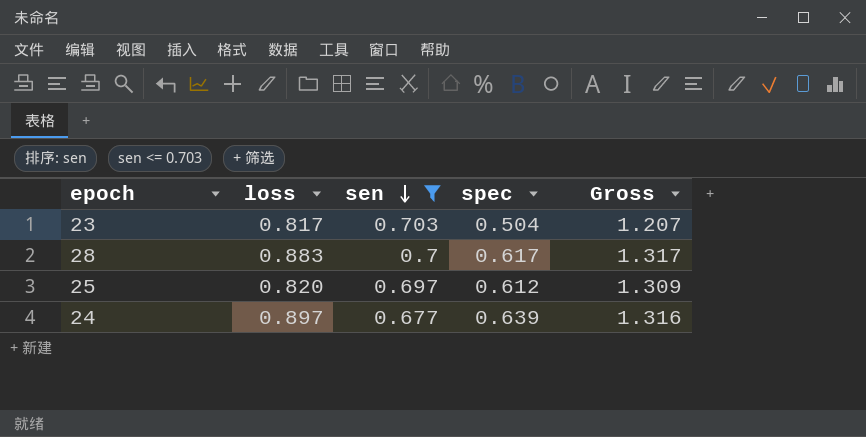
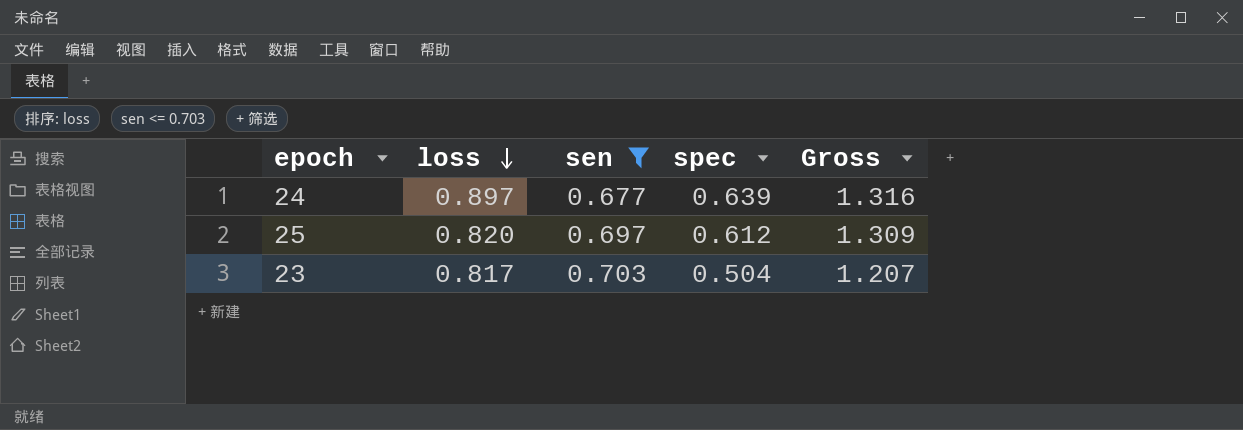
row order: sen descending -> loss descending
row 28: 0.883 | 0.7 | 0.617 | 1.317 -> none

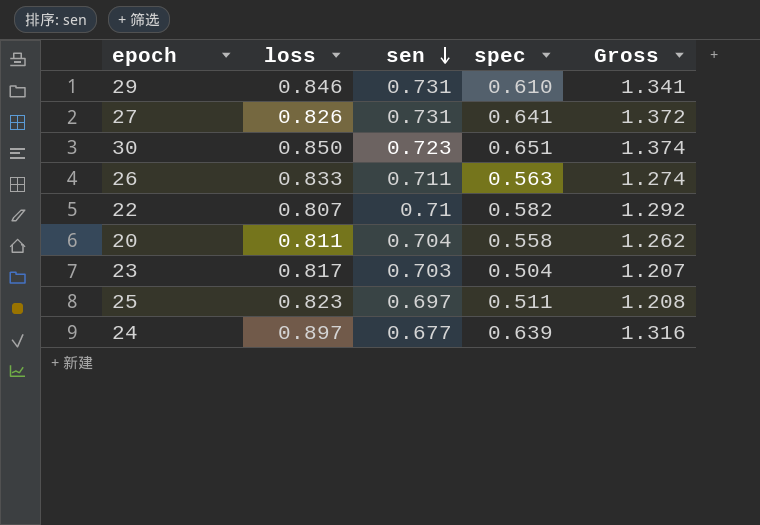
filter: sen <= 0.703 -> none
row order: loss descending -> sen descending
25 | loss: 0.820 -> 0.823
25 | spec: 0.612 -> 0.511
25 | Gross: 1.309 -> 1.208

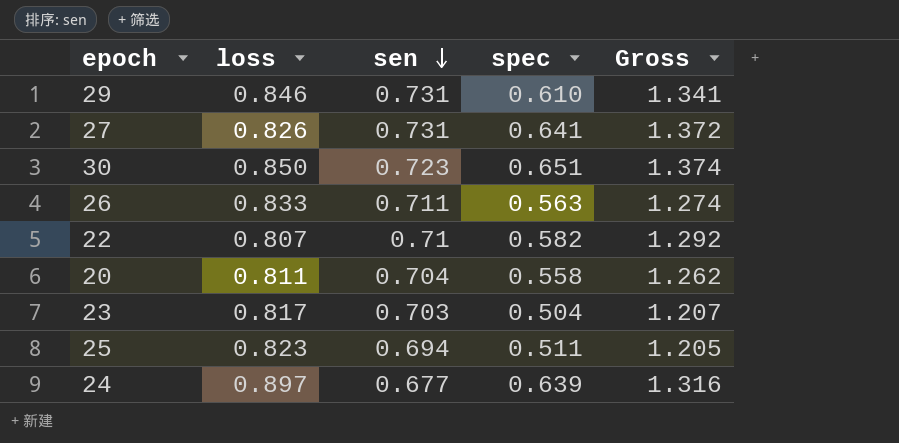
25 | sen: 0.697 -> 0.694
25 | Gross: 1.208 -> 1.205

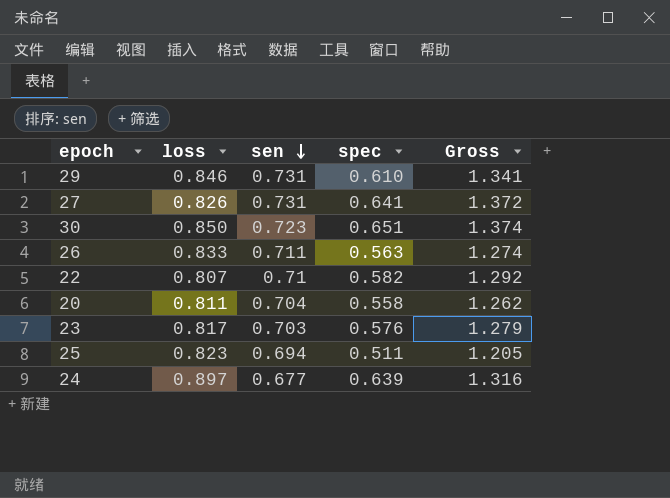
23 | spec: 0.504 -> 0.576
23 | Gross: 1.207 -> 1.279

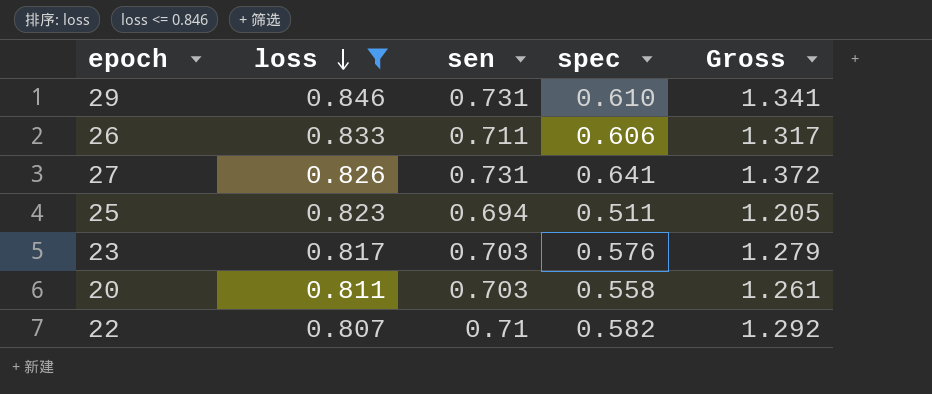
filter: none -> loss <= 0.846
row order: sen descending -> loss descending
26 | spec: 0.563 -> 0.606
26 | Gross: 1.274 -> 1.317
20 | sen: 0.704 -> 0.703
20 | Gross: 1.262 -> 1.261

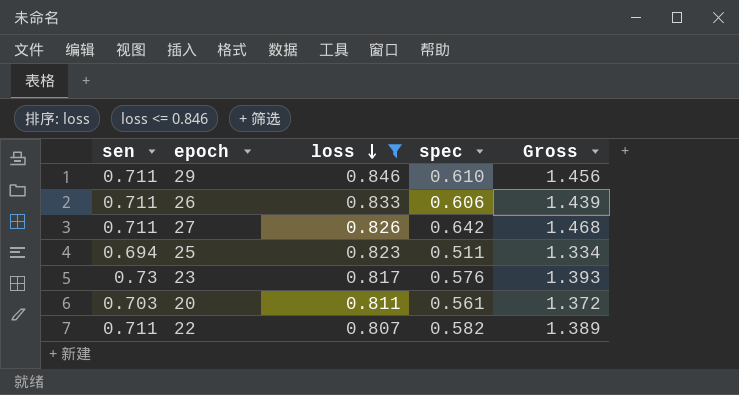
column sen | position: 3 -> 1
column Gross | formula: [sen] + [spec] -> [loss] + [spec]
29 | sen: 0.731 -> 0.711
27 | sen: 0.731 -> 0.711
27 | spec: 0.641 -> 0.642
23 | sen: 0.703 -> 0.73
20 | spec: 0.558 -> 0.561
22 | sen: 0.71 -> 0.711

